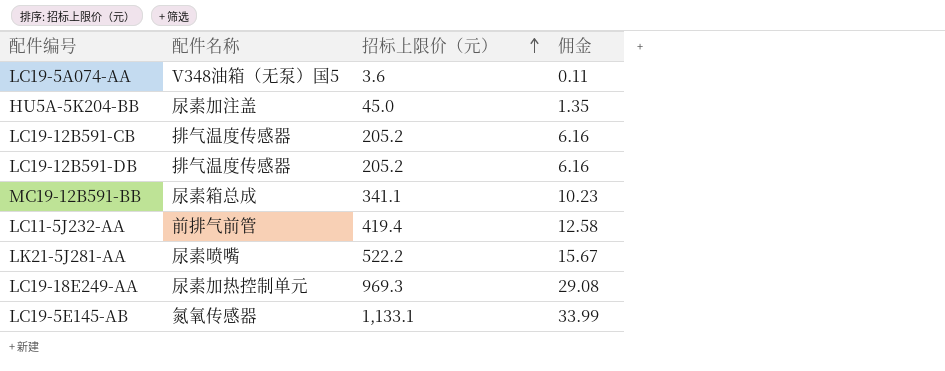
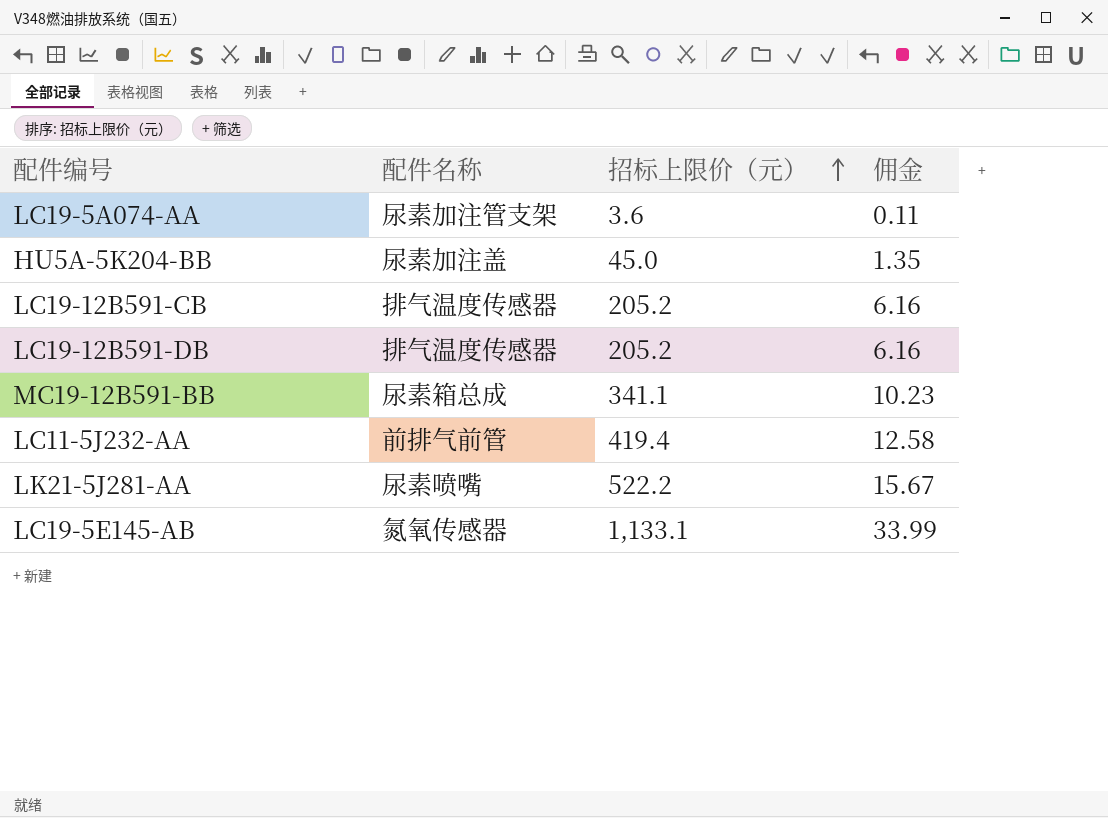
row LC19-18E249-AA: 尿素加热控制单元 | 969.3 | 29.08 -> none
LC19-5A074-AA | 配件名称: V348油箱（无泵）国5 -> 尿素加注管支架

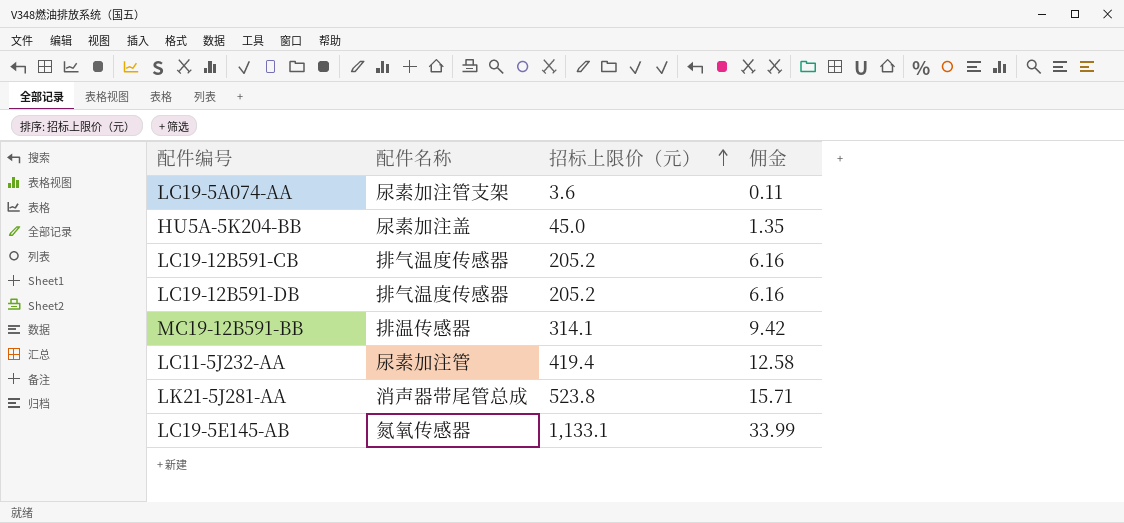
MC19-12B591-BB | 配件名称: 尿素箱总成 -> 排温传感器
MC19-12B591-BB | 招标上限价（元）: 341.1 -> 314.1
MC19-12B591-BB | 佣金: 10.23 -> 9.42
LC11-5J232-AA | 配件名称: 前排气前管 -> 尿素加注管
LK21-5J281-AA | 配件名称: 尿素喷嘴 -> 消声器带尾管总成
LK21-5J281-AA | 招标上限价（元）: 522.2 -> 523.8
LK21-5J281-AA | 佣金: 15.67 -> 15.71

